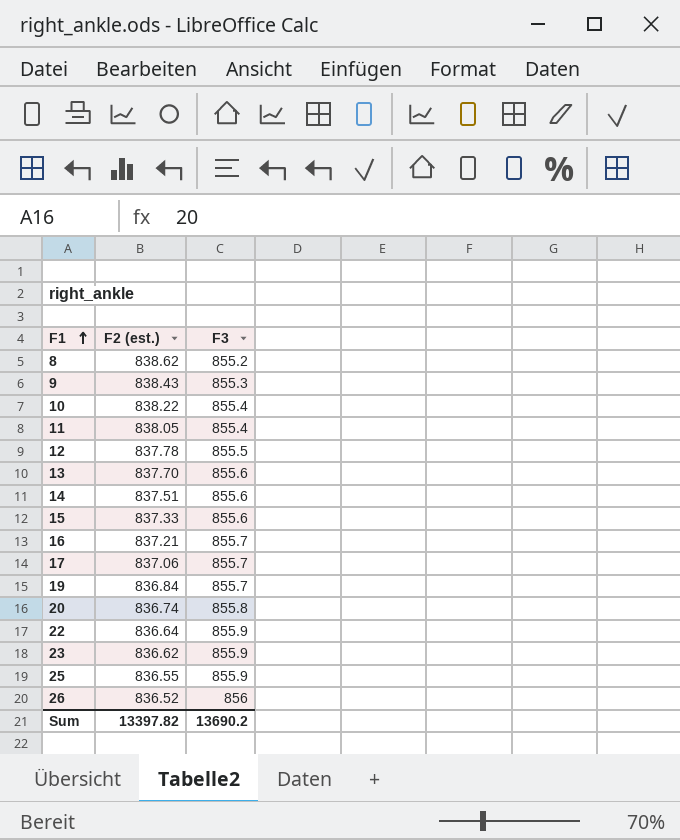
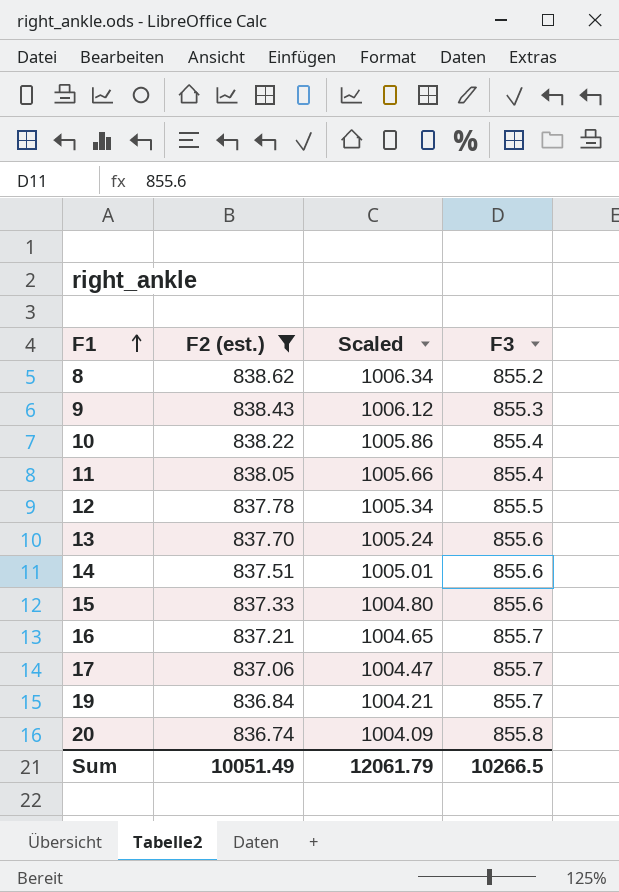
filter: none -> F2 (est.) >= 836.74
column Scaled | formula: none -> [F2 (est.)] * 1.2
Sum | F2 (est.): 13397.82 -> 10051.49
Sum | F3: 13690.2 -> 10266.5

